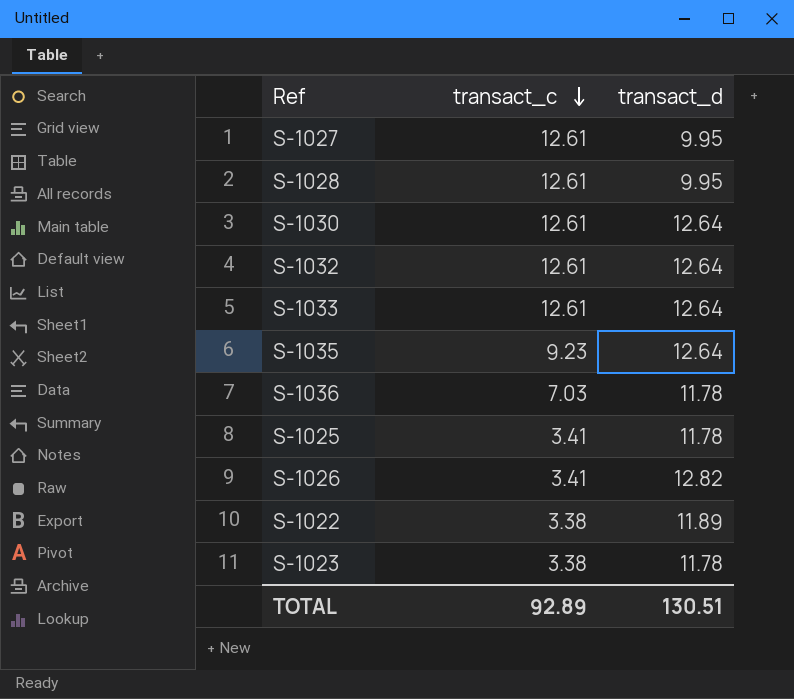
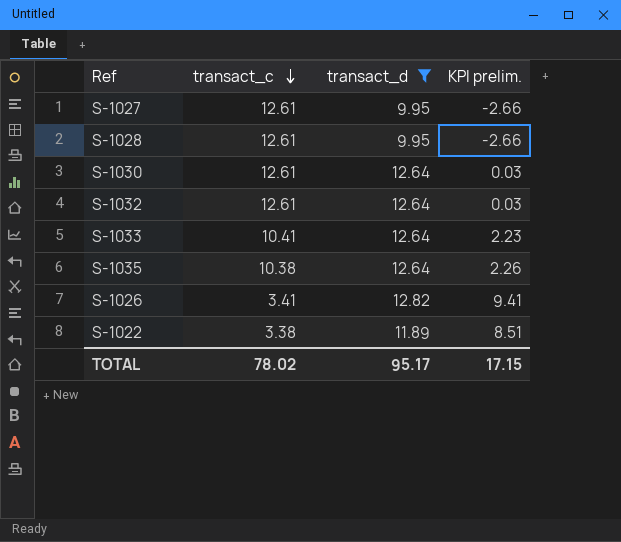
filter: none -> transact_d != 11.78
column KPI prelim. | formula: none -> [transact_d] - [transact_c]
S-1033 | transact_c: 12.61 -> 10.41
S-1035 | transact_c: 9.23 -> 10.38
TOTAL | transact_c: 92.89 -> 78.02
TOTAL | transact_d: 130.51 -> 95.17

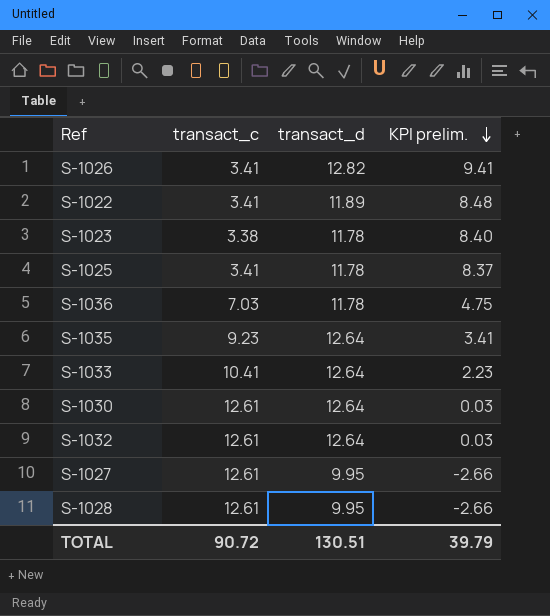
filter: transact_d != 11.78 -> none
row order: transact_c descending -> KPI prelim. descending
S-1022 | transact_c: 3.38 -> 3.41
S-1022 | KPI prelim.: 8.51 -> 8.48
S-1035 | transact_c: 10.38 -> 9.23
S-1035 | KPI prelim.: 2.26 -> 3.41
TOTAL | transact_c: 78.02 -> 90.72
TOTAL | transact_d: 95.17 -> 130.51
TOTAL | KPI prelim.: 17.15 -> 39.79

